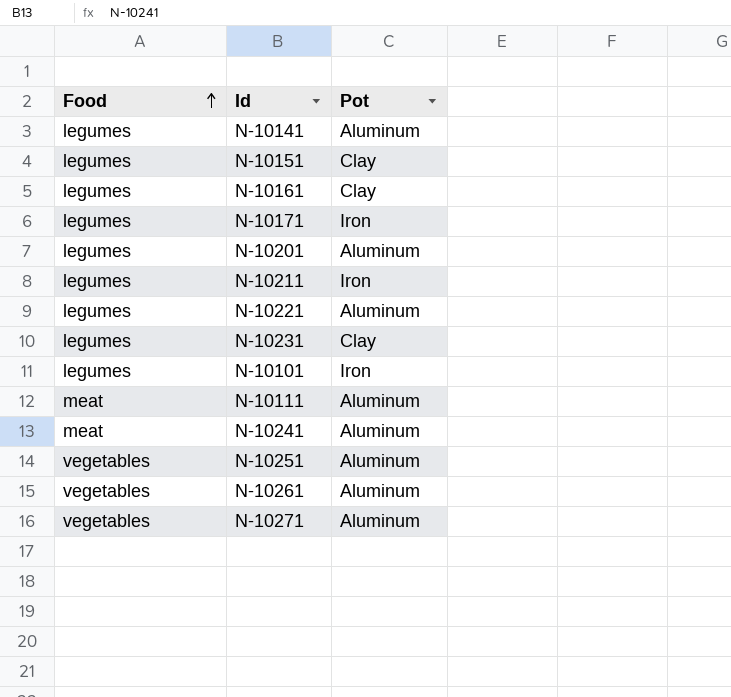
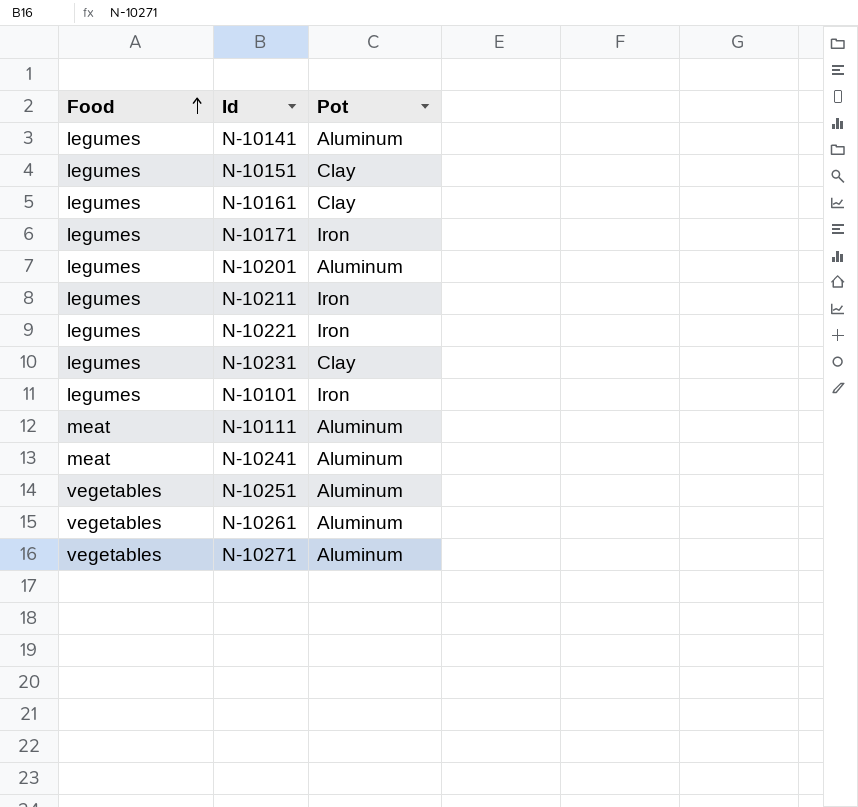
N-10221 | Pot: Aluminum -> Iron

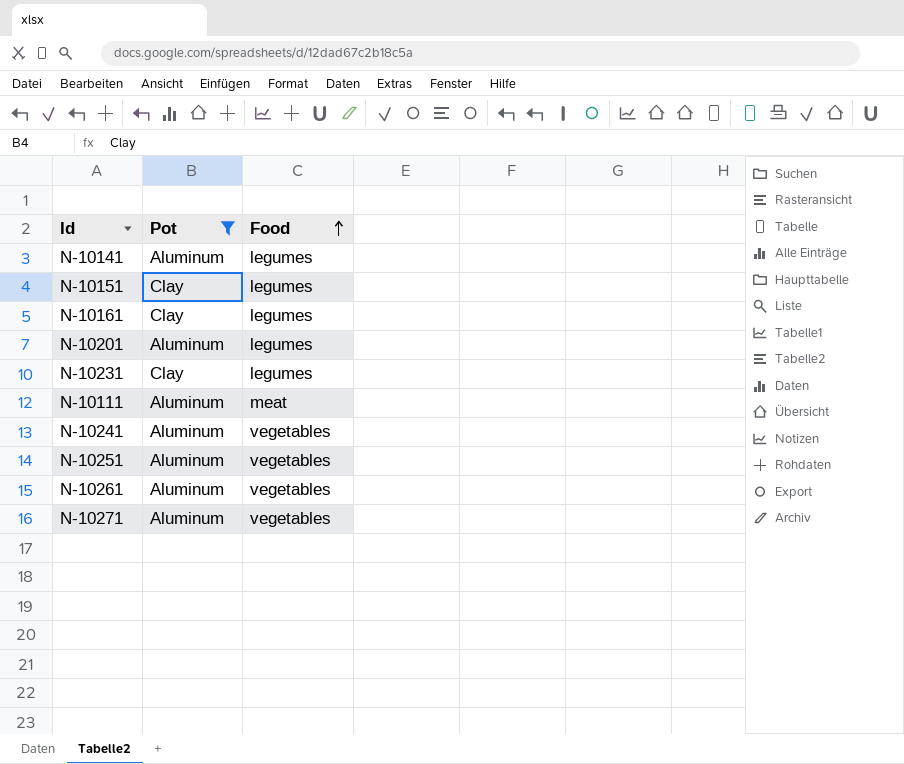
filter: none -> Pot != Iron
column Food | position: 1 -> 3
N-10241 | Food: meat -> vegetables

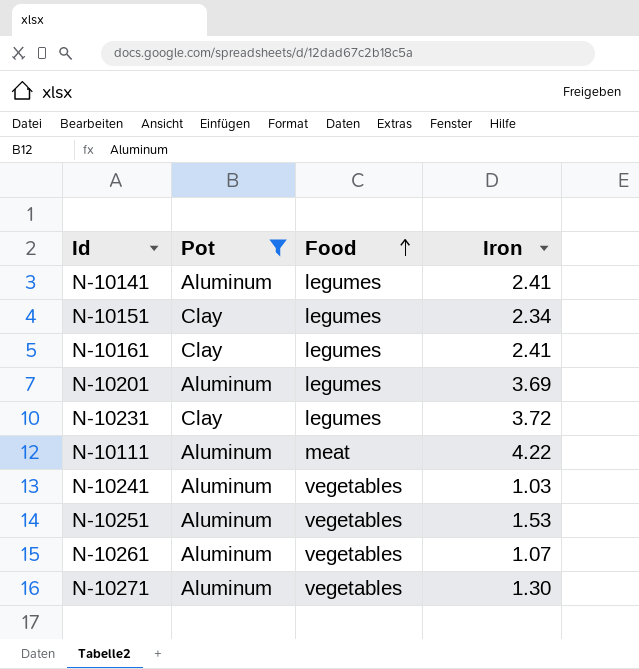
column Iron | position: none -> 4

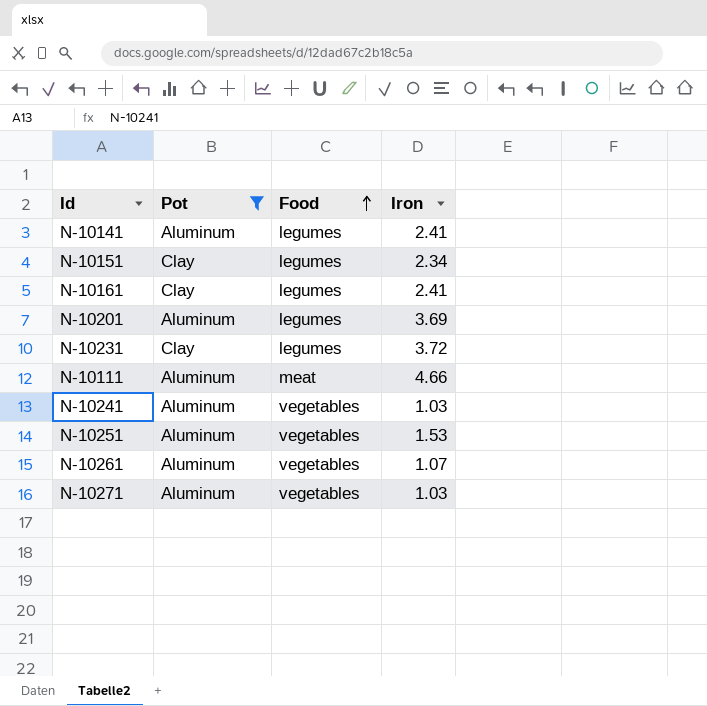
N-10111 | Iron: 4.22 -> 4.66
N-10271 | Iron: 1.30 -> 1.03

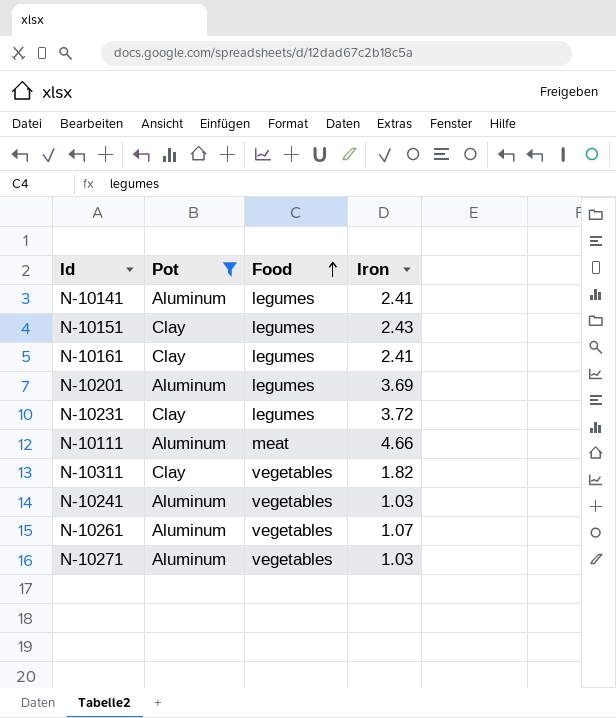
row N-10251: Aluminum | vegetables | 1.53 -> none
N-10151 | Iron: 2.34 -> 2.43
row N-10311: none -> Clay | vegetables | 1.82

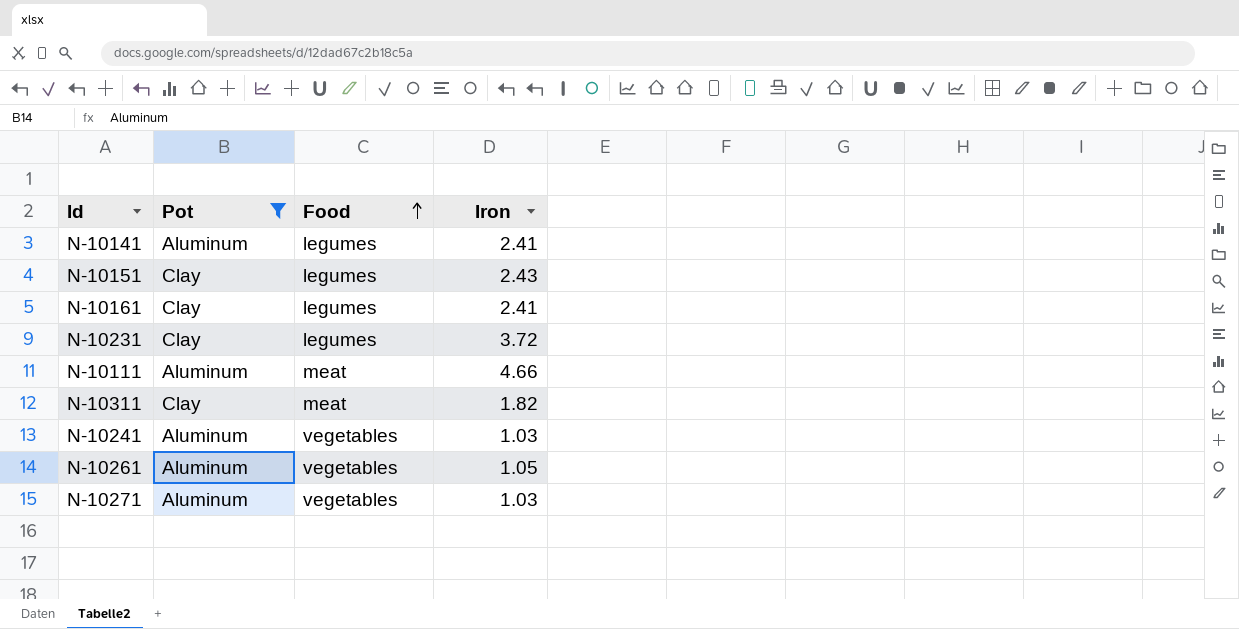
row N-10201: Aluminum | legumes | 3.69 -> none
N-10311 | Food: vegetables -> meat
N-10261 | Iron: 1.07 -> 1.05

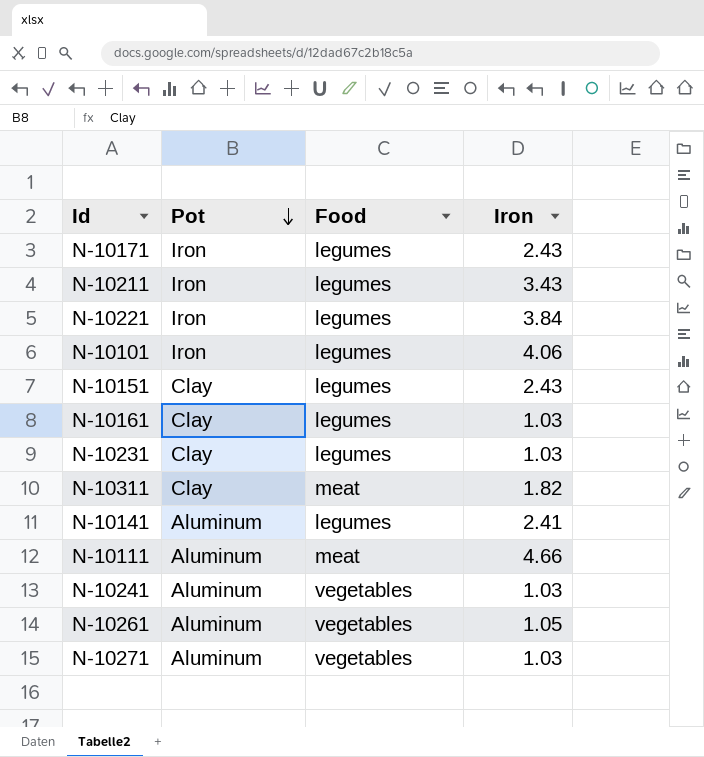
filter: Pot != Iron -> none
row order: Food ascending -> Pot descending
N-10161 | Iron: 2.41 -> 1.03
N-10231 | Iron: 3.72 -> 1.03

